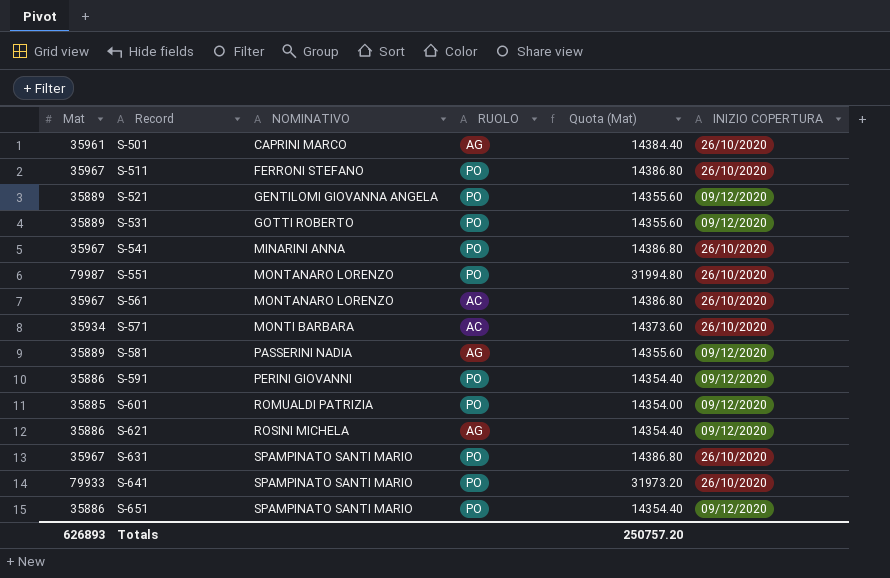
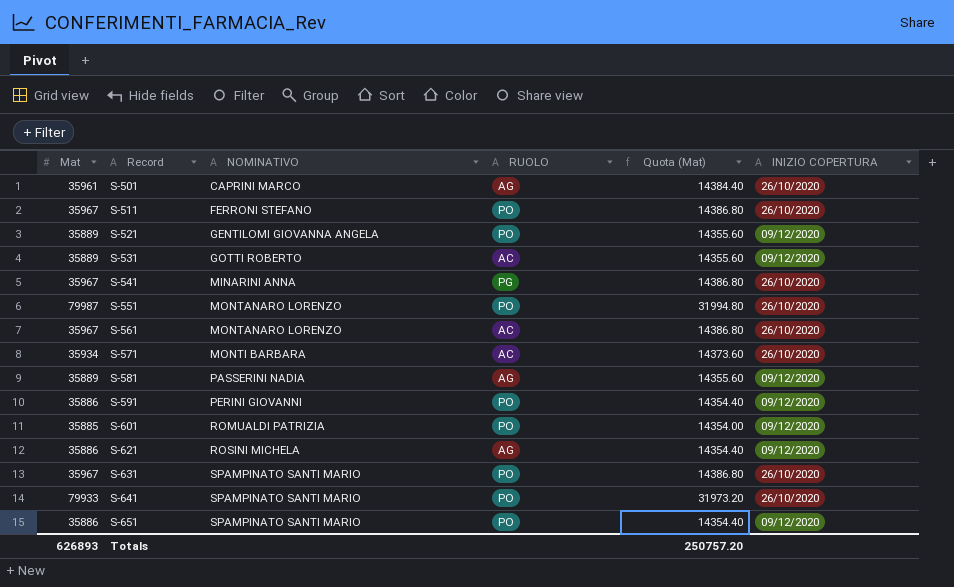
S-531 | RUOLO: PO -> AC
S-541 | RUOLO: PO -> PG

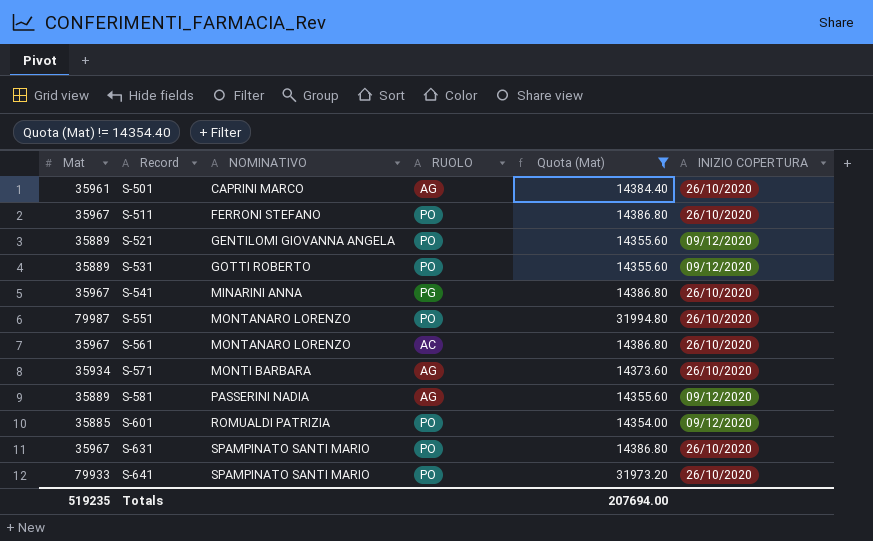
filter: none -> Quota (Mat) != 14354.40
S-531 | RUOLO: AC -> PO
S-571 | RUOLO: AC -> AG
Totals | Mat: 626893 -> 519235
Totals | Quota (Mat): 250757.20 -> 207694.00

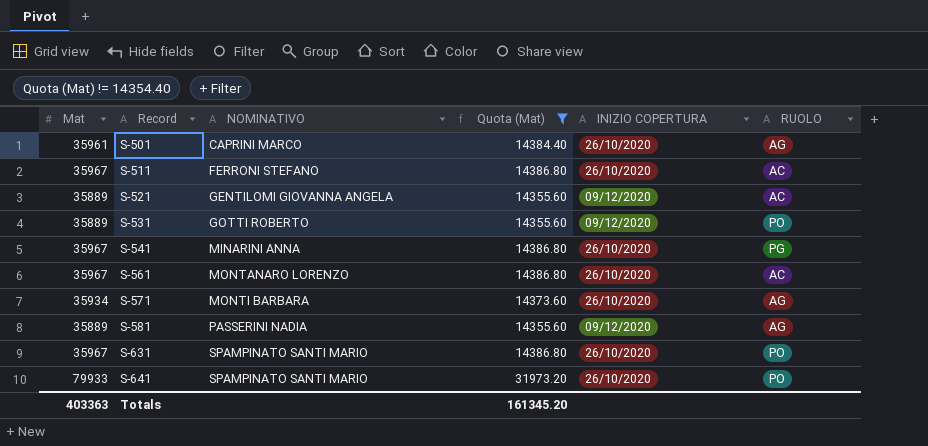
column RUOLO | position: 4 -> 6
row S-551: 79987 | MONTANARO LORENZO | PO | 31994.80 | 26/10/2020 -> none
row S-601: 35885 | ROMUALDI PATRIZIA | PO | 14354.00 | 09/12/2020 -> none
S-511 | RUOLO: PO -> AC
S-521 | RUOLO: PO -> AC
Totals | Mat: 519235 -> 403363
Totals | Quota (Mat): 207694.00 -> 161345.20

